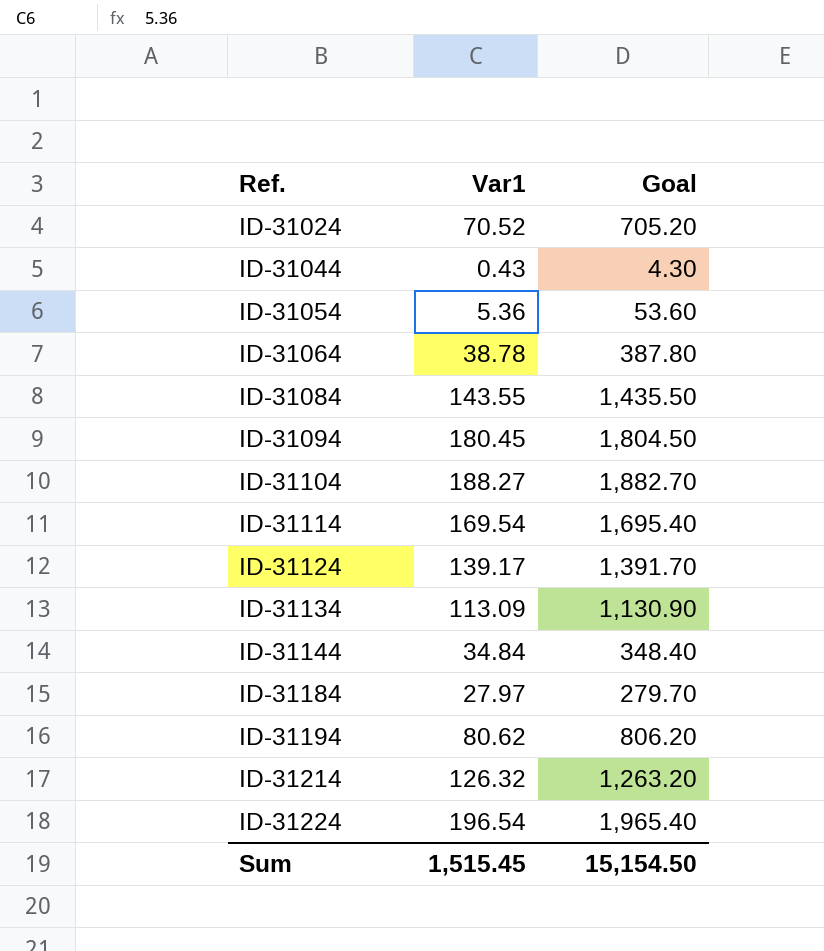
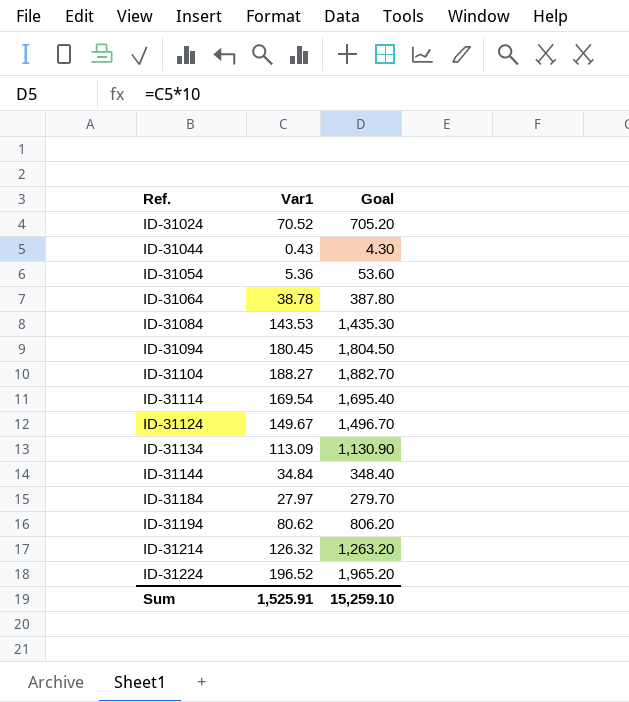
ID-31084 | Var1: 143.55 -> 143.53
ID-31084 | Goal: 1,435.50 -> 1,435.30
ID-31124 | Var1: 139.17 -> 149.67
ID-31124 | Goal: 1,391.70 -> 1,496.70
ID-31224 | Var1: 196.54 -> 196.52
ID-31224 | Goal: 1,965.40 -> 1,965.20
Sum | Var1: 1,515.45 -> 1,525.91
Sum | Goal: 15,154.50 -> 15,259.10

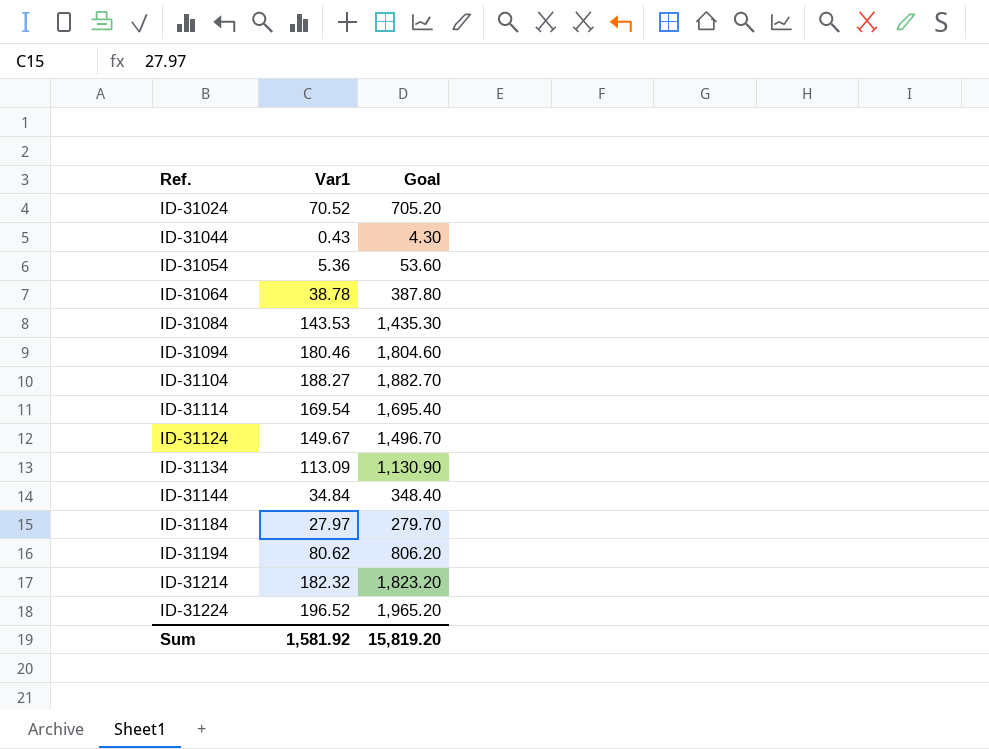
ID-31094 | Var1: 180.45 -> 180.46
ID-31094 | Goal: 1,804.50 -> 1,804.60
ID-31214 | Var1: 126.32 -> 182.32
ID-31214 | Goal: 1,263.20 -> 1,823.20
Sum | Var1: 1,525.91 -> 1,581.92
Sum | Goal: 15,259.10 -> 15,819.20

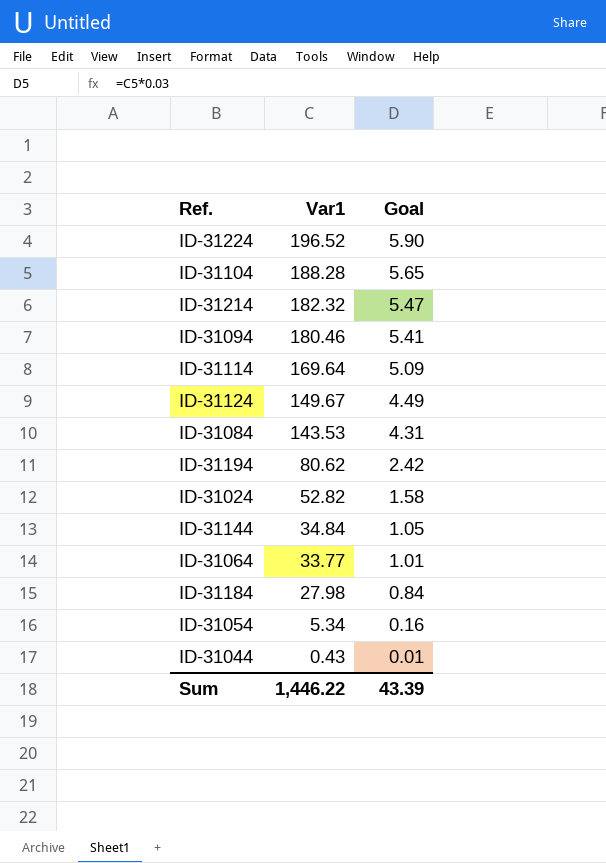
row order: Ref. ascending -> Var1 descending
column Goal | formula: [Var1] * 10 -> [Var1] * 0.03
row ID-31134: 113.09 | 1,130.90 -> none
ID-31104 | Var1: 188.27 -> 188.28
ID-31114 | Var1: 169.54 -> 169.64
ID-31024 | Var1: 70.52 -> 52.82
ID-31064 | Var1: 38.78 -> 33.77
ID-31184 | Var1: 27.97 -> 27.98
ID-31054 | Var1: 5.36 -> 5.34
Sum | Var1: 1,581.92 -> 1,446.22
Sum | Goal: 15,819.20 -> 43.39

